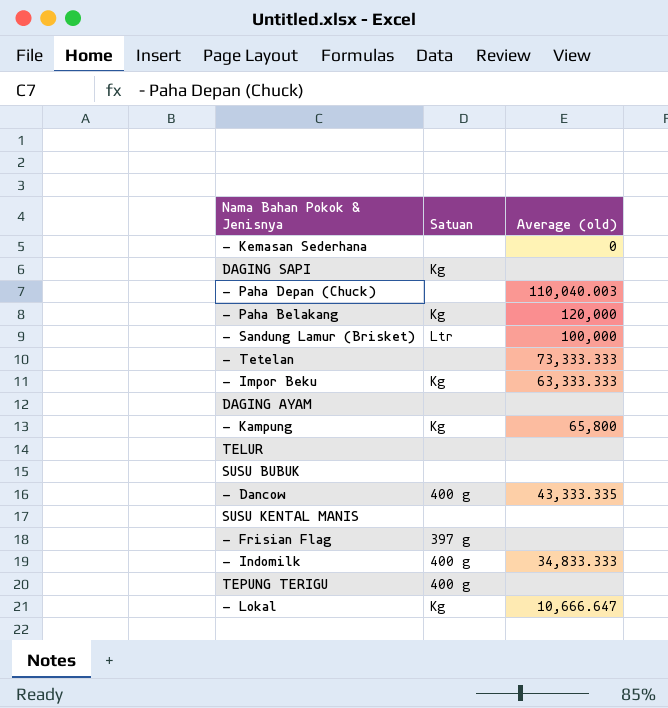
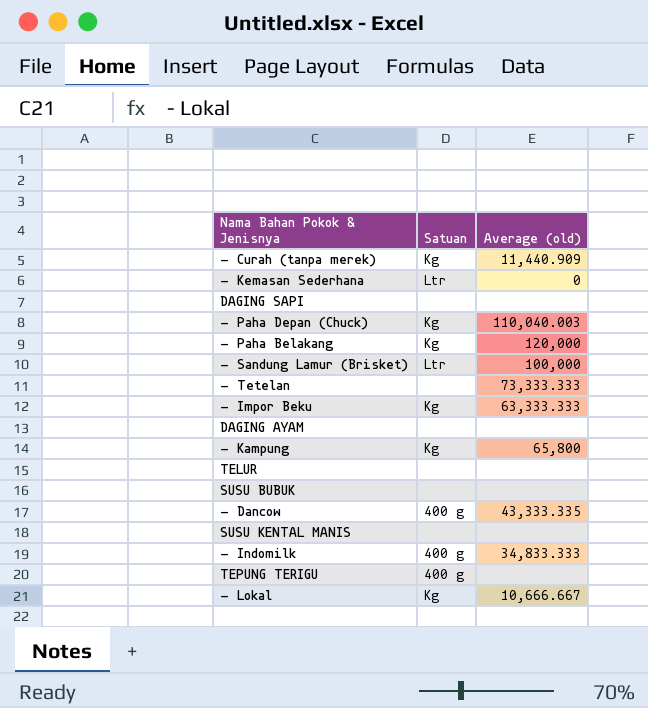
row - Frisian Flag: 397 g | none -> none
row - Curah (tanpa merek): none -> Kg | 11,440.909
- Kemasan Sederhana | Satuan: none -> Ltr
DAGING SAPI | Satuan: Kg -> none
- Paha Depan (Chuck) | Satuan: none -> Kg
- Lokal | Average (old): 10,666.647 -> 10,666.667

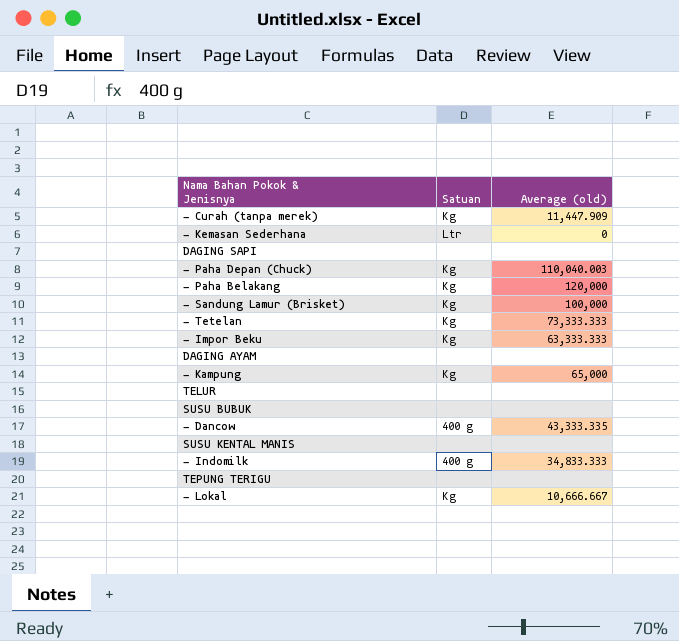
- Curah (tanpa merek) | Average (old): 11,440.909 -> 11,447.909
- Sandung Lamur (Brisket) | Satuan: Ltr -> Kg
- Tetelan | Satuan: none -> Kg
- Kampung | Average (old): 65,800 -> 65,000
TEPUNG TERIGU | Satuan: 400 g -> none

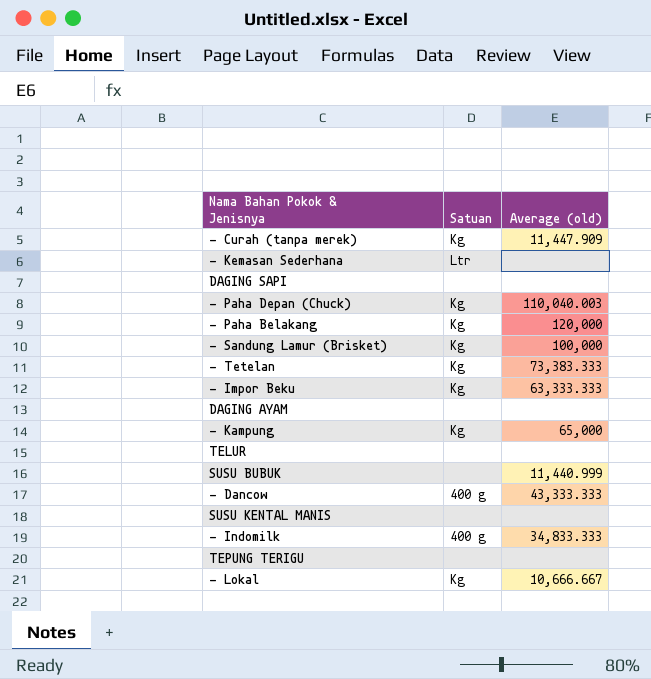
- Kemasan Sederhana | Average (old): 0 -> none
- Tetelan | Average (old): 73,333.333 -> 73,383.333
SUSU BUBUK | Average (old): none -> 11,440.999
- Dancow | Average (old): 43,333.335 -> 43,333.333

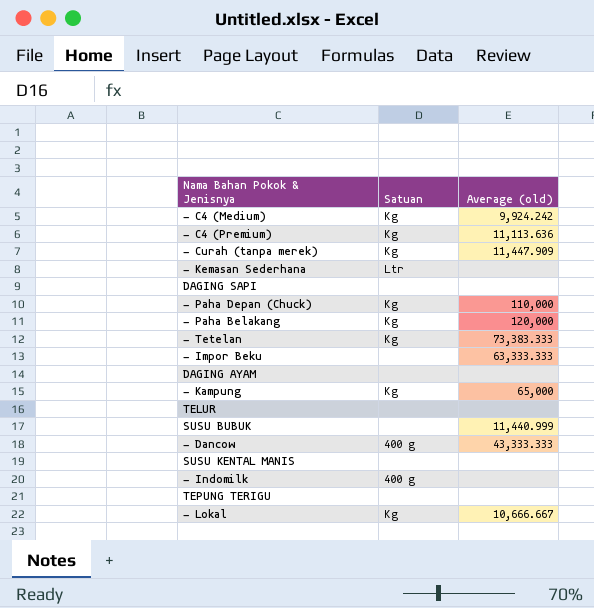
row - Sandung Lamur (Brisket): Kg | 100,000 -> none
row - C4 (Medium): none -> Kg | 9,924.242
row - C4 (Premium): none -> Kg | 11,113.636
- Paha Depan (Chuck) | Average (old): 110,040.003 -> 110,000
- Impor Beku | Satuan: Kg -> none
- Indomilk | Average (old): 34,833.333 -> none

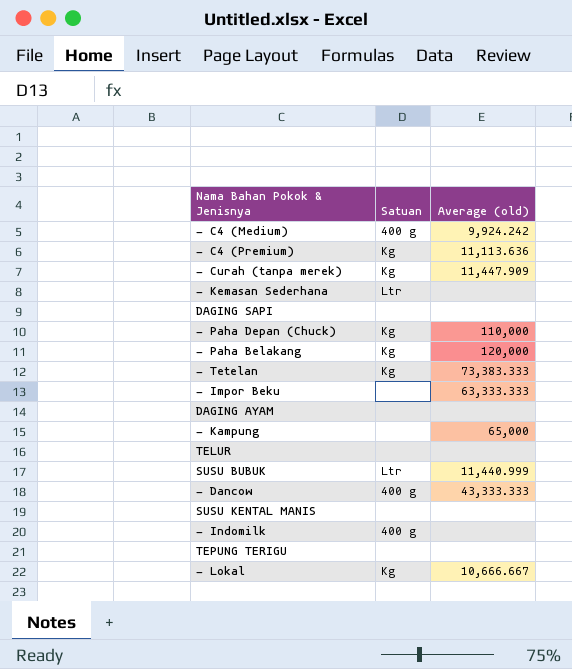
- C4 (Medium) | Satuan: Kg -> 400 g
- Kampung | Satuan: Kg -> none
SUSU BUBUK | Satuan: none -> Ltr

